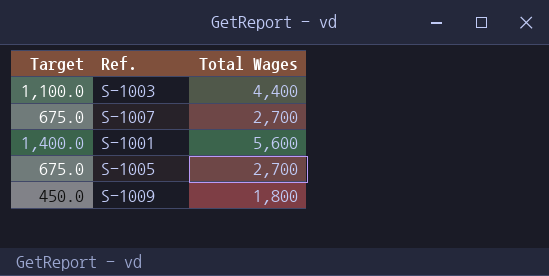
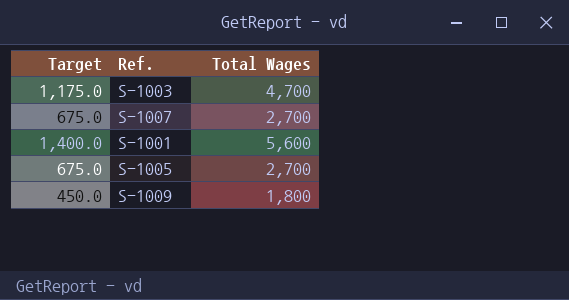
S-1003 | Target: 1,100.0 -> 1,175.0
S-1003 | Total Wages: 4,400 -> 4,700

